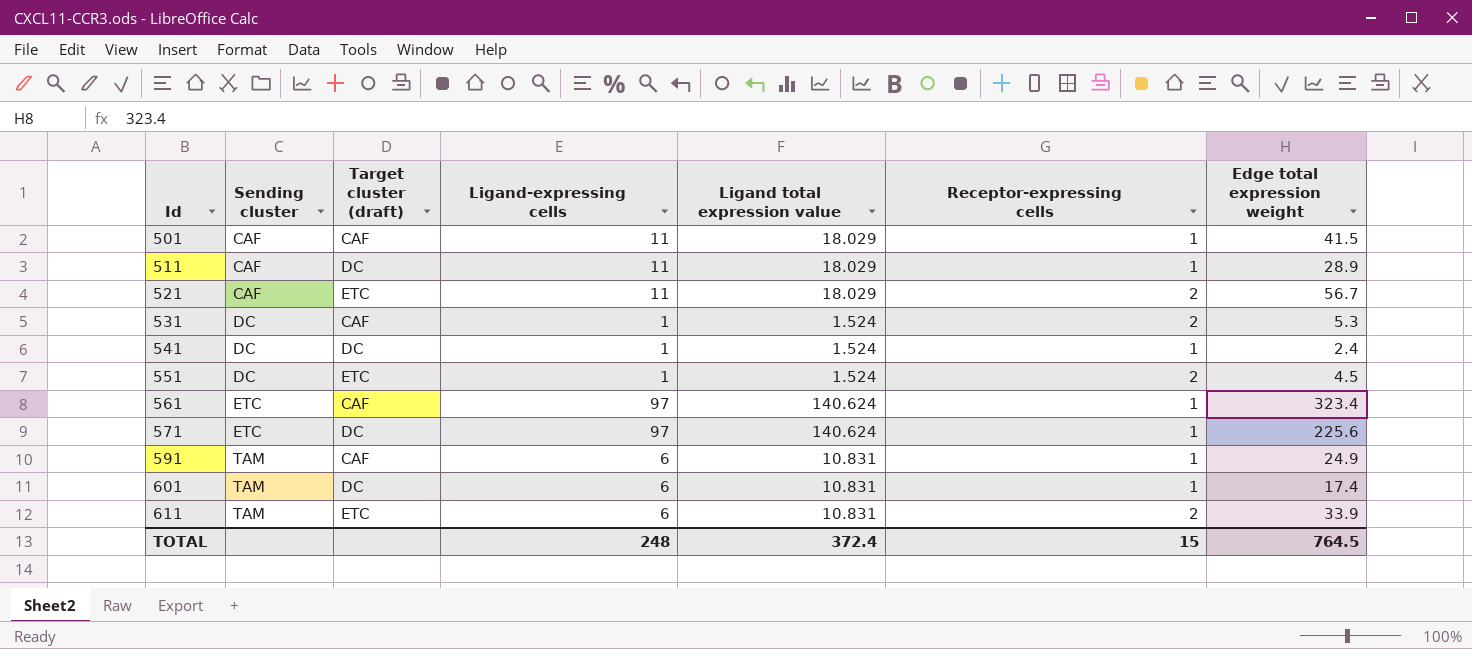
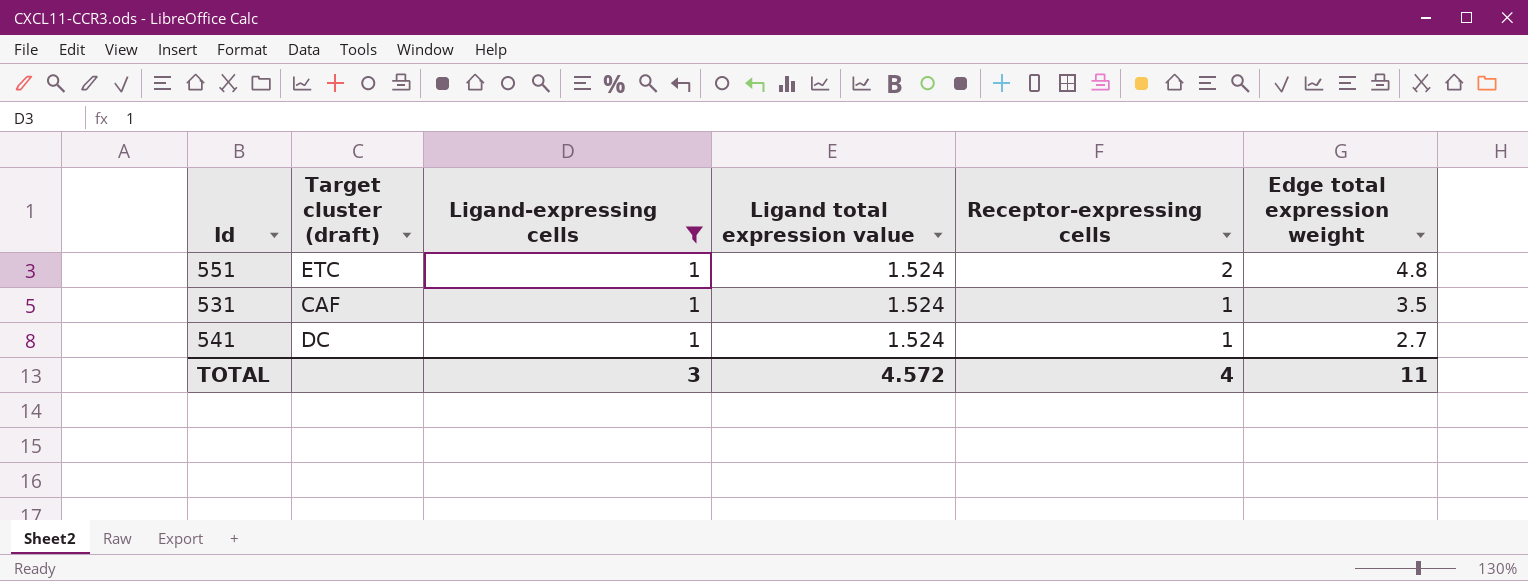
filter: none -> Ligand-expressing cells = 1
row order: Id ascending -> Receptor-expressing cells descending
column Sending cluster | position: 2 -> none
551 | Edge total expression weight: 4.5 -> 4.8
531 | Receptor-expressing cells: 2 -> 1
531 | Edge total expression weight: 5.3 -> 3.5
541 | Edge total expression weight: 2.4 -> 2.7
TOTAL | Ligand-expressing cells: 248 -> 3
TOTAL | Ligand total expression value: 372.4 -> 4.572
TOTAL | Receptor-expressing cells: 15 -> 4
TOTAL | Edge total expression weight: 764.5 -> 11

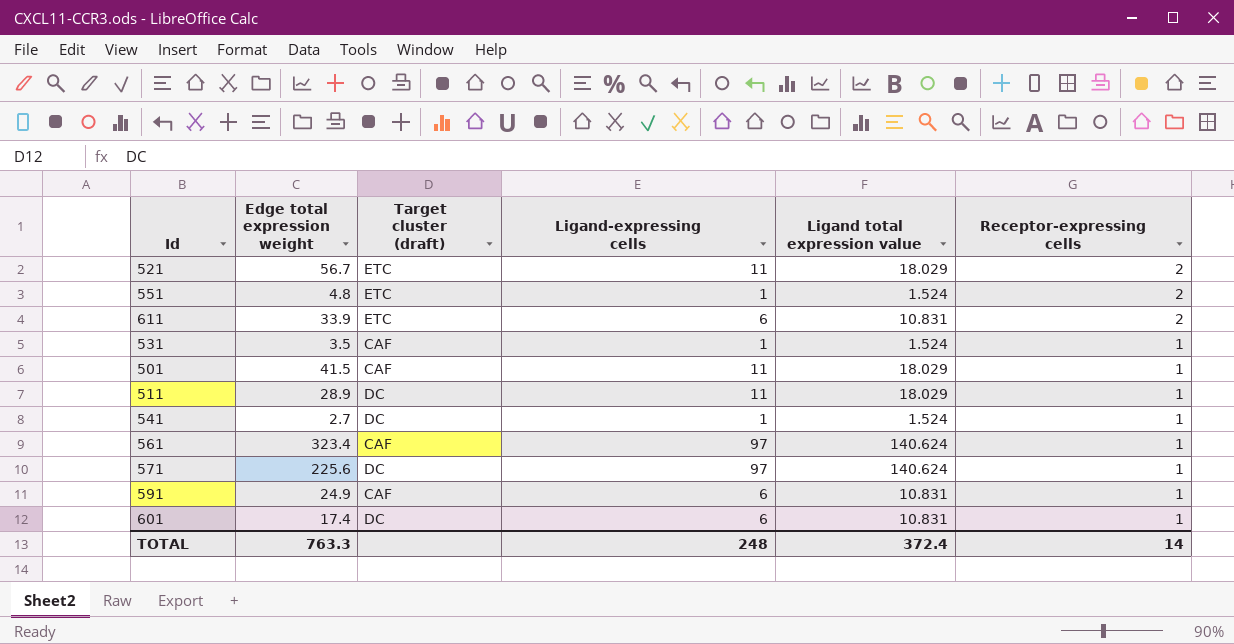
filter: Ligand-expressing cells = 1 -> none
column Edge total expression weight | position: 6 -> 2
TOTAL | Edge total expression weight: 11 -> 763.3
TOTAL | Ligand-expressing cells: 3 -> 248
TOTAL | Ligand total expression value: 4.572 -> 372.4
TOTAL | Receptor-expressing cells: 4 -> 14

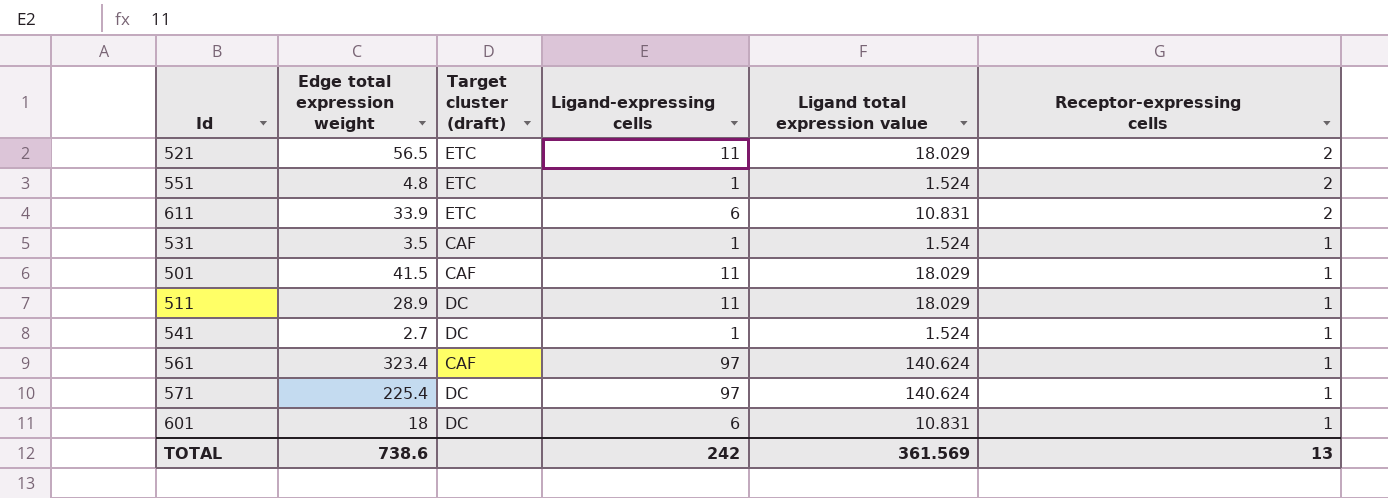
row 591: 24.9 | CAF | 6 | 10.831 | 1 -> none
521 | Edge total expression weight: 56.7 -> 56.5
571 | Edge total expression weight: 225.6 -> 225.4
601 | Edge total expression weight: 17.4 -> 18
TOTAL | Edge total expression weight: 763.3 -> 738.6
TOTAL | Ligand-expressing cells: 248 -> 242
TOTAL | Ligand total expression value: 372.4 -> 361.569
TOTAL | Receptor-expressing cells: 14 -> 13

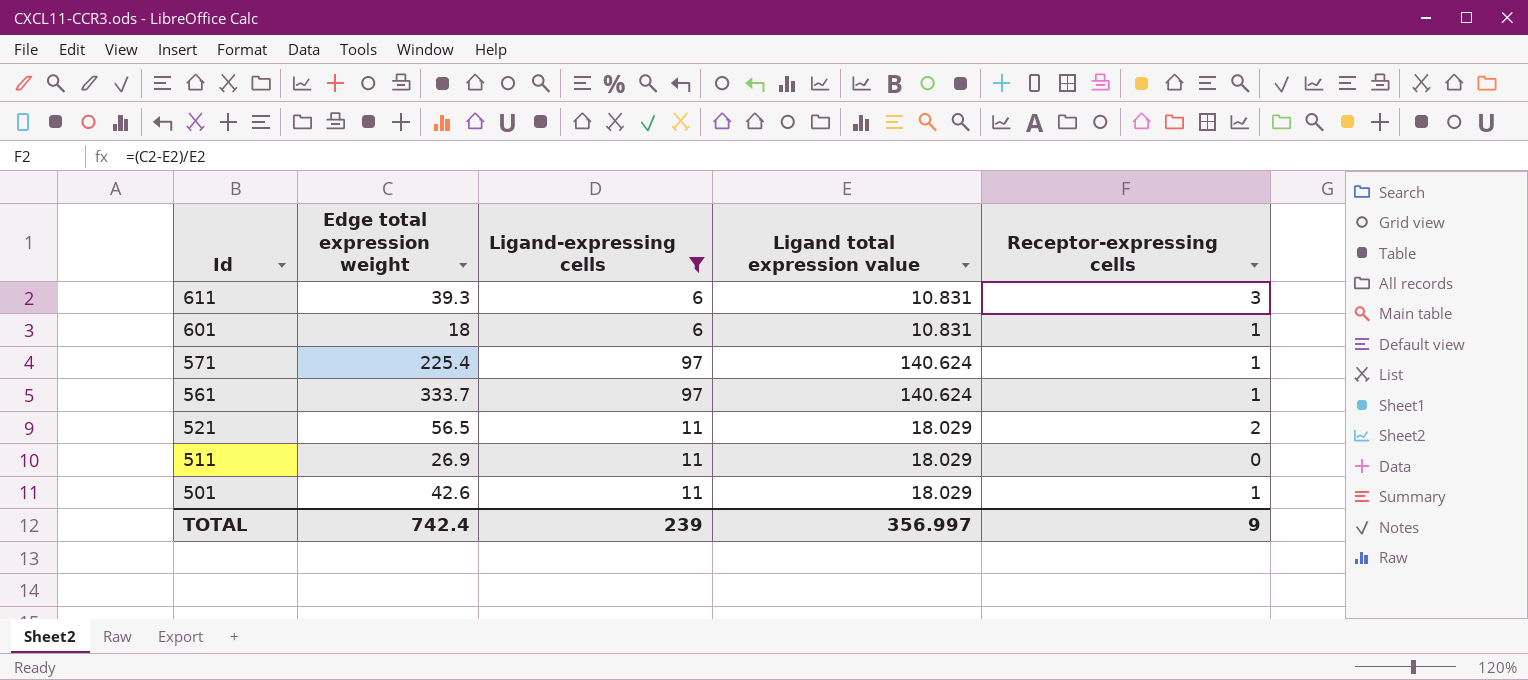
filter: none -> Ligand-expressing cells != 1
row order: Receptor-expressing cells descending -> Id descending
column Target cluster (draft) | position: 3 -> none
611 | Edge total expression weight: 33.9 -> 39.3
611 | Receptor-expressing cells: 2 -> 3
561 | Edge total expression weight: 323.4 -> 333.7
511 | Edge total expression weight: 28.9 -> 26.9
511 | Receptor-expressing cells: 1 -> 0
501 | Edge total expression weight: 41.5 -> 42.6
TOTAL | Edge total expression weight: 738.6 -> 742.4
TOTAL | Ligand-expressing cells: 242 -> 239
TOTAL | Ligand total expression value: 361.569 -> 356.997
TOTAL | Receptor-expressing cells: 13 -> 9

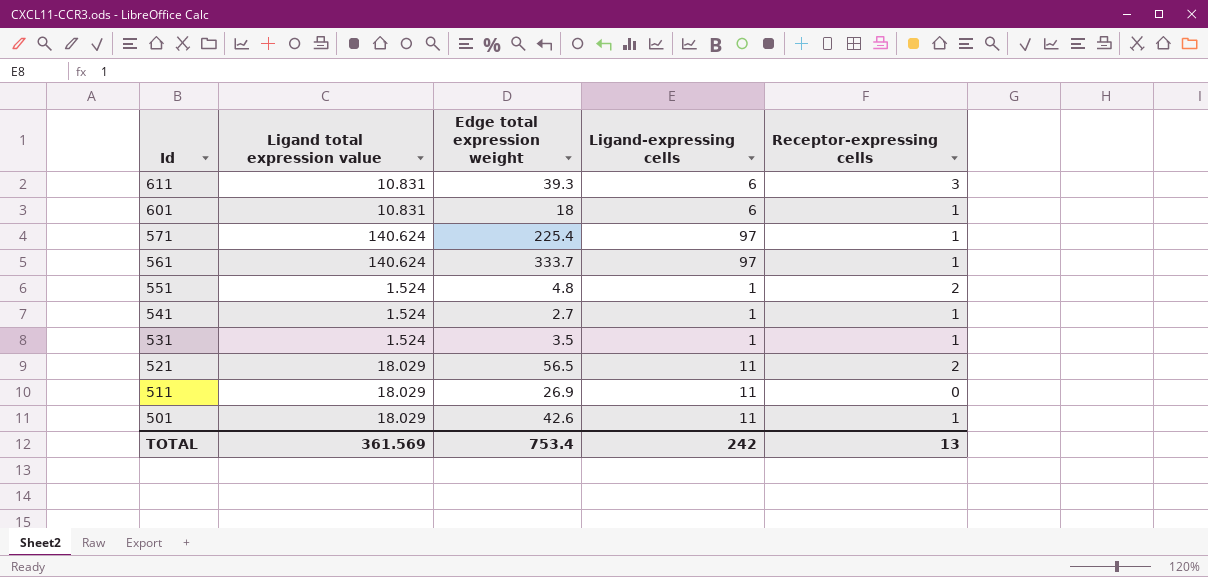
filter: Ligand-expressing cells != 1 -> none
column Ligand total expression value | position: 4 -> 2
TOTAL | Ligand total expression value: 356.997 -> 361.569
TOTAL | Edge total expression weight: 742.4 -> 753.4
TOTAL | Ligand-expressing cells: 239 -> 242
TOTAL | Receptor-expressing cells: 9 -> 13

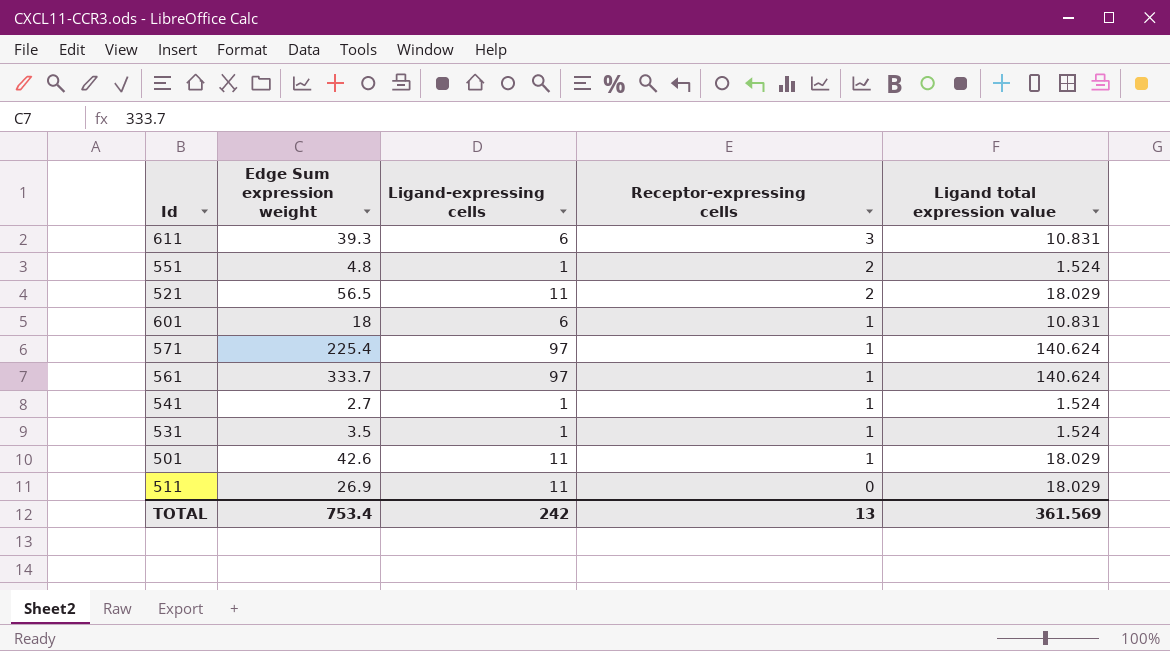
row order: Id descending -> Receptor-expressing cells descending
column name: Edge total expression weight -> Edge Sum expression weight
column Ligand total expression value | position: 2 -> 5

